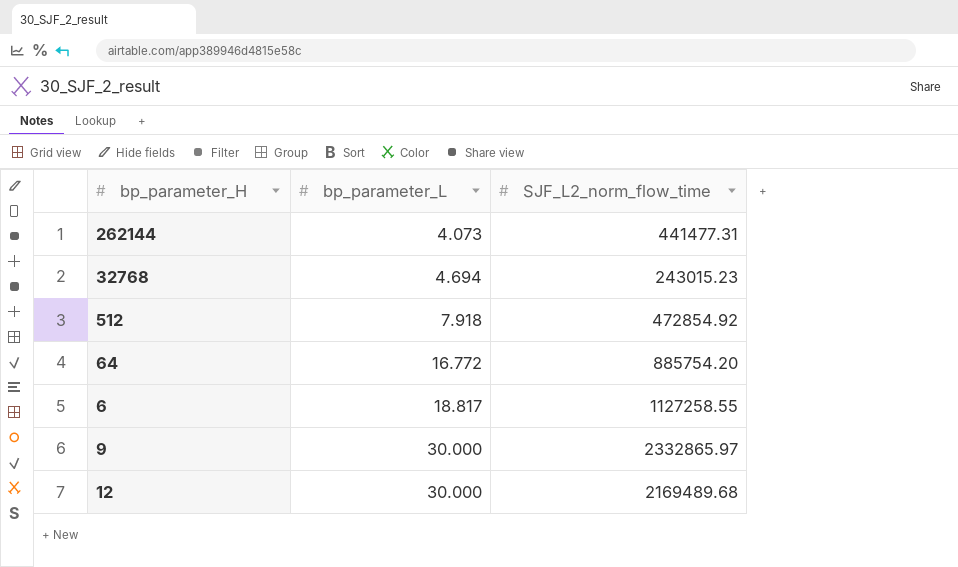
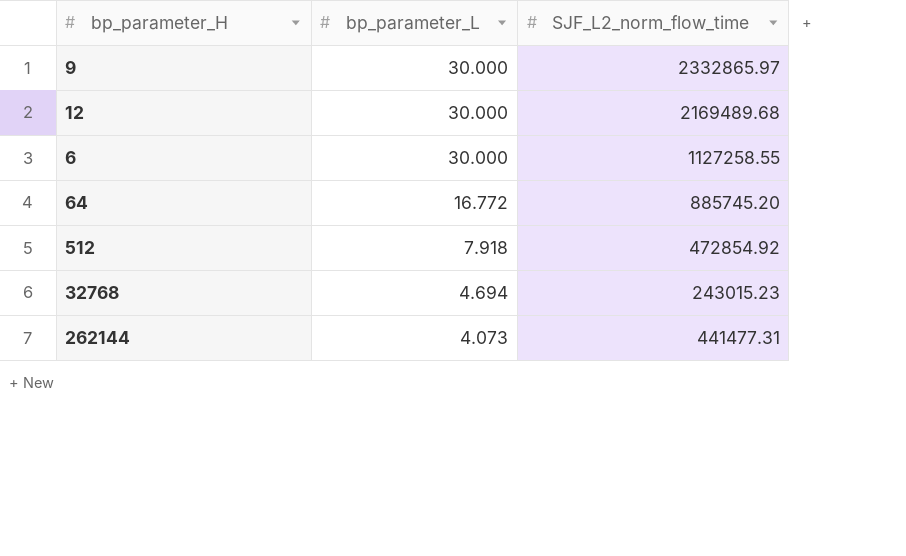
row order: bp_parameter_L ascending -> bp_parameter_L descending
6 | bp_parameter_L: 18.817 -> 30.000
64 | SJF_L2_norm_flow_time: 885754.20 -> 885745.20

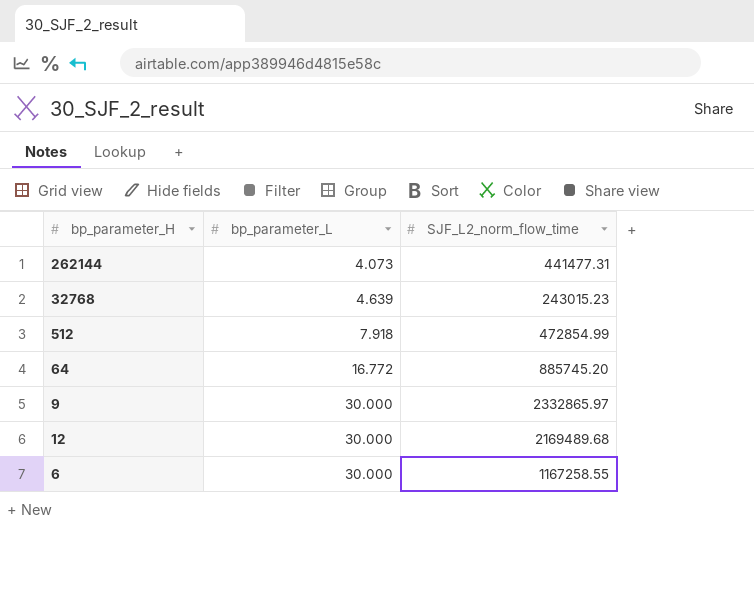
row order: bp_parameter_L descending -> bp_parameter_L ascending
32768 | bp_parameter_L: 4.694 -> 4.639
512 | SJF_L2_norm_flow_time: 472854.92 -> 472854.99
6 | SJF_L2_norm_flow_time: 1127258.55 -> 1167258.55

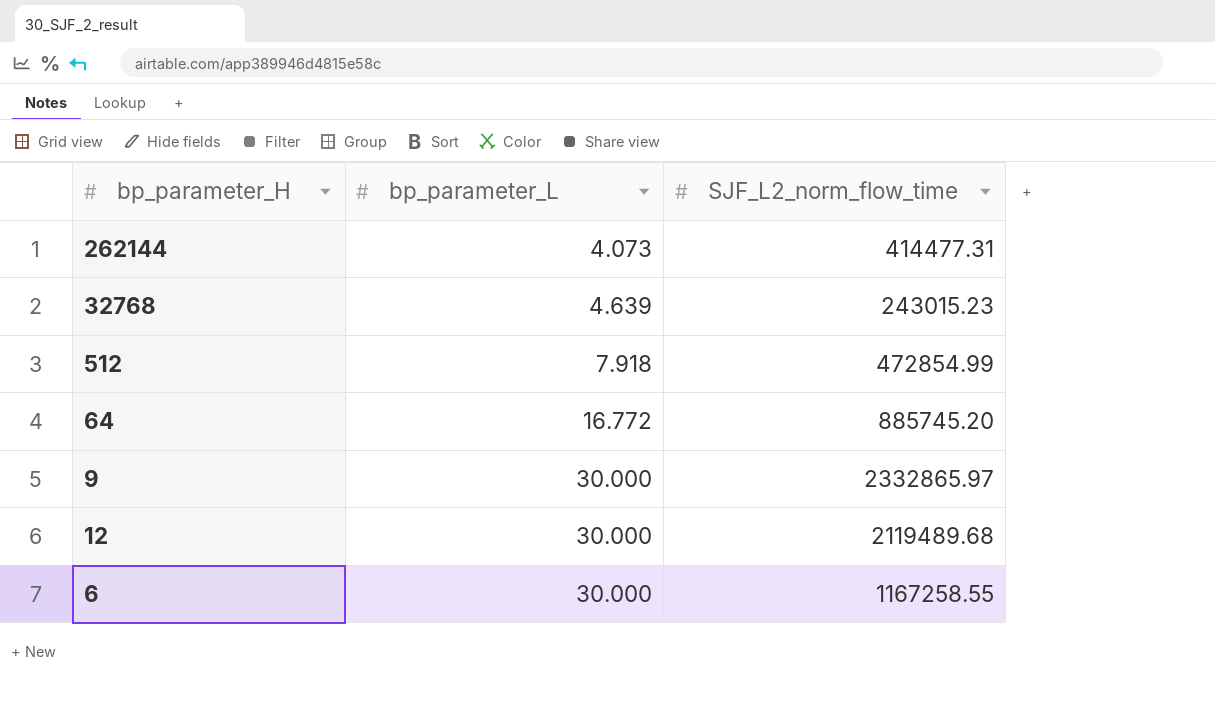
262144 | SJF_L2_norm_flow_time: 441477.31 -> 414477.31
12 | SJF_L2_norm_flow_time: 2169489.68 -> 2119489.68

